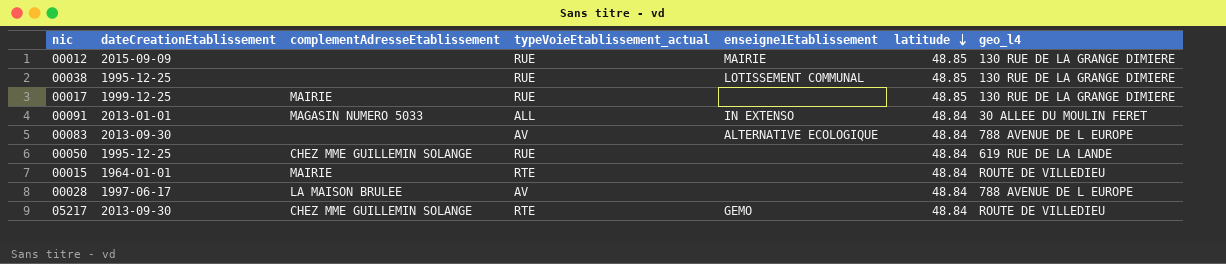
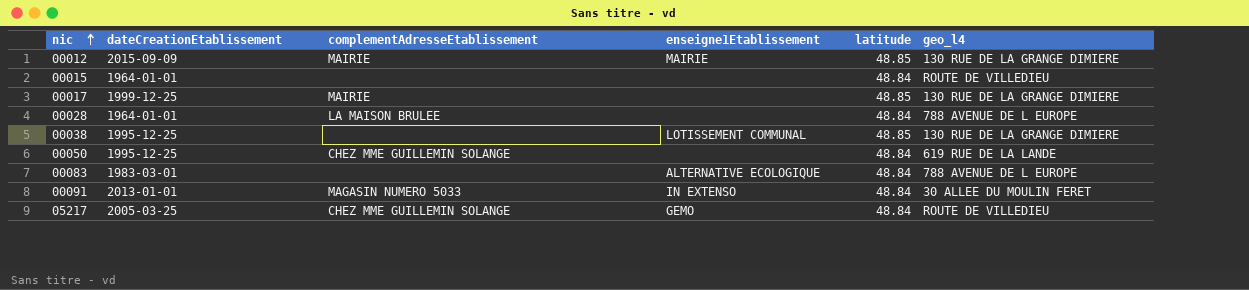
row order: latitude descending -> nic ascending
column typeVoieEtablissement_actual | position: 4 -> none
00012 | complementAdresseEtablissement: none -> MAIRIE
00015 | complementAdresseEtablissement: MAIRIE -> none
00028 | dateCreationEtablissement: 1997-06-17 -> 1964-01-01
00083 | dateCreationEtablissement: 2013-09-30 -> 1983-03-01
05217 | dateCreationEtablissement: 2013-09-30 -> 2005-03-25

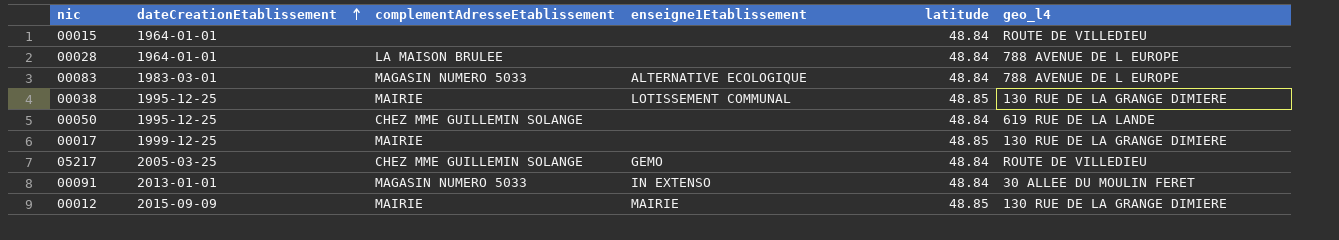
row order: nic ascending -> dateCreationEtablissement ascending
00083 | complementAdresseEtablissement: none -> MAGASIN NUMERO 5033
00038 | complementAdresseEtablissement: none -> MAIRIE

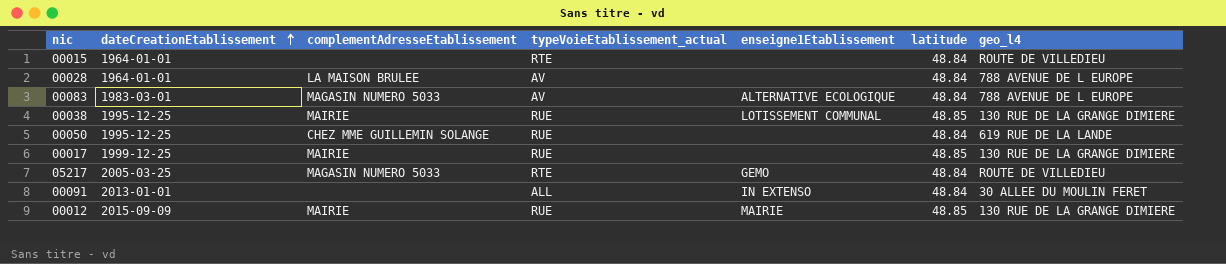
column typeVoieEtablissement_actual | position: none -> 4
05217 | complementAdresseEtablissement: CHEZ MME GUILLEMIN SOLANGE -> MAGASIN NUMERO 5033
00091 | complementAdresseEtablissement: MAGASIN NUMERO 5033 -> none

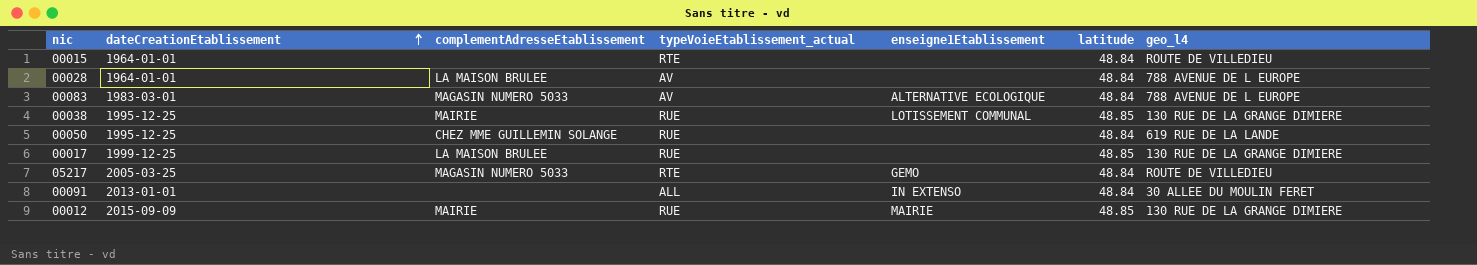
00017 | complementAdresseEtablissement: MAIRIE -> LA MAISON BRULEE

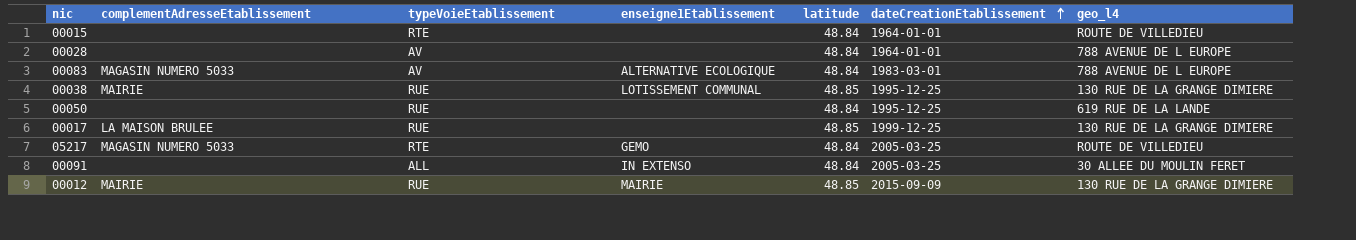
column name: typeVoieEtablissement_actual -> typeVoieEtablissement
column dateCreationEtablissement | position: 2 -> 6
00028 | complementAdresseEtablissement: LA MAISON BRULEE -> none
00050 | complementAdresseEtablissement: CHEZ MME GUILLEMIN SOLANGE -> none
00091 | dateCreationEtablissement: 2013-01-01 -> 2005-03-25

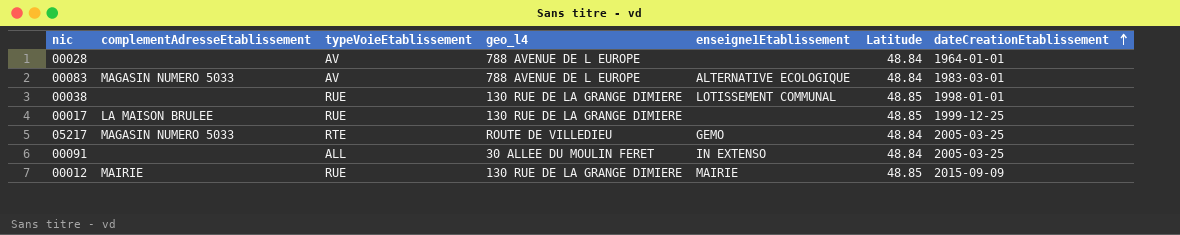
column geo_l4 | position: 7 -> 4
column name: latitude -> Latitude
row 00015: none | RTE | none | 48.84 | 1964-01-01 | ROUTE DE VILLEDIEU -> none
row 00050: none | RUE | none | 48.84 | 1995-12-25 | 619 RUE DE LA LANDE -> none
00038 | complementAdresseEtablissement: MAIRIE -> none
00038 | dateCreationEtablissement: 1995-12-25 -> 1998-01-01

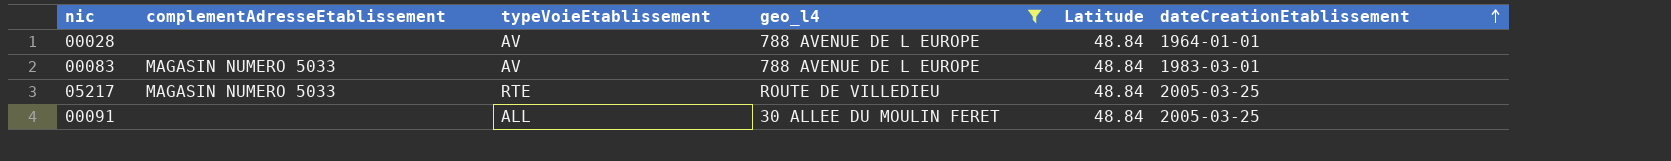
filter: none -> geo_l4 != 130 RUE DE LA GRANGE DIMIERE
column enseigne1Etablissement | position: 5 -> none

